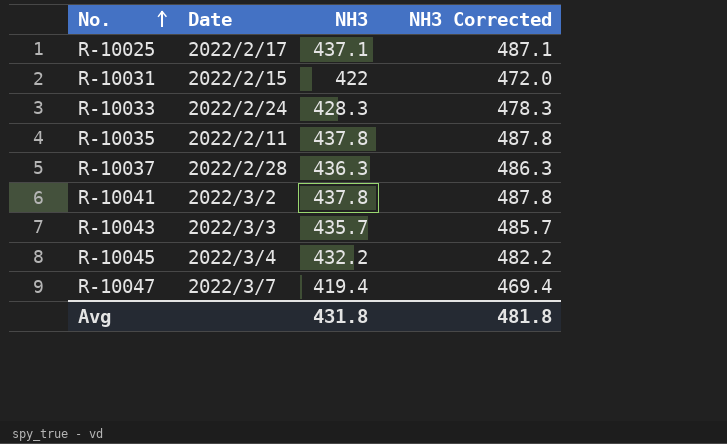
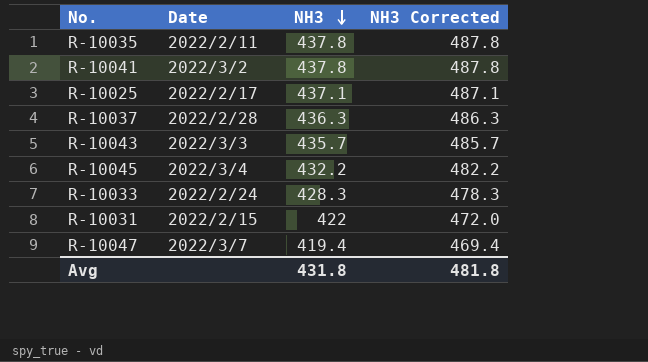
row order: No. ascending -> NH3 descending

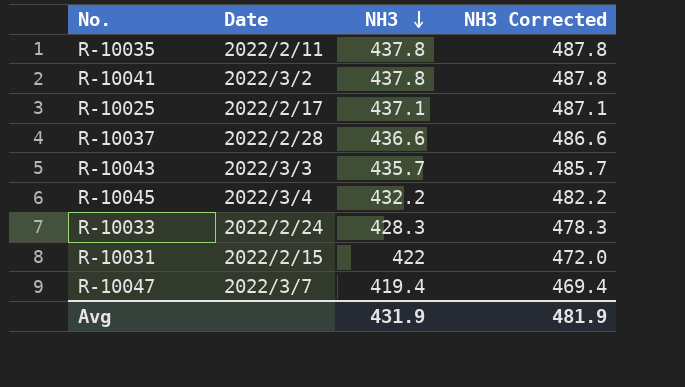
R-10037 | NH3: 436.3 -> 436.6
R-10037 | NH3 Corrected: 486.3 -> 486.6
Avg | NH3: 431.8 -> 431.9
Avg | NH3 Corrected: 481.8 -> 481.9

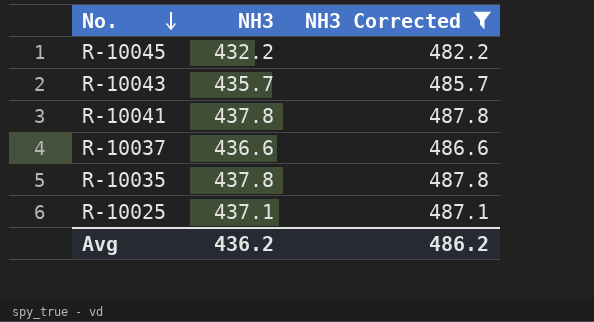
filter: none -> NH3 Corrected >= 482.2
row order: NH3 descending -> No. descending
column Date | position: 2 -> none
Avg | NH3: 431.9 -> 436.2
Avg | NH3 Corrected: 481.9 -> 486.2

